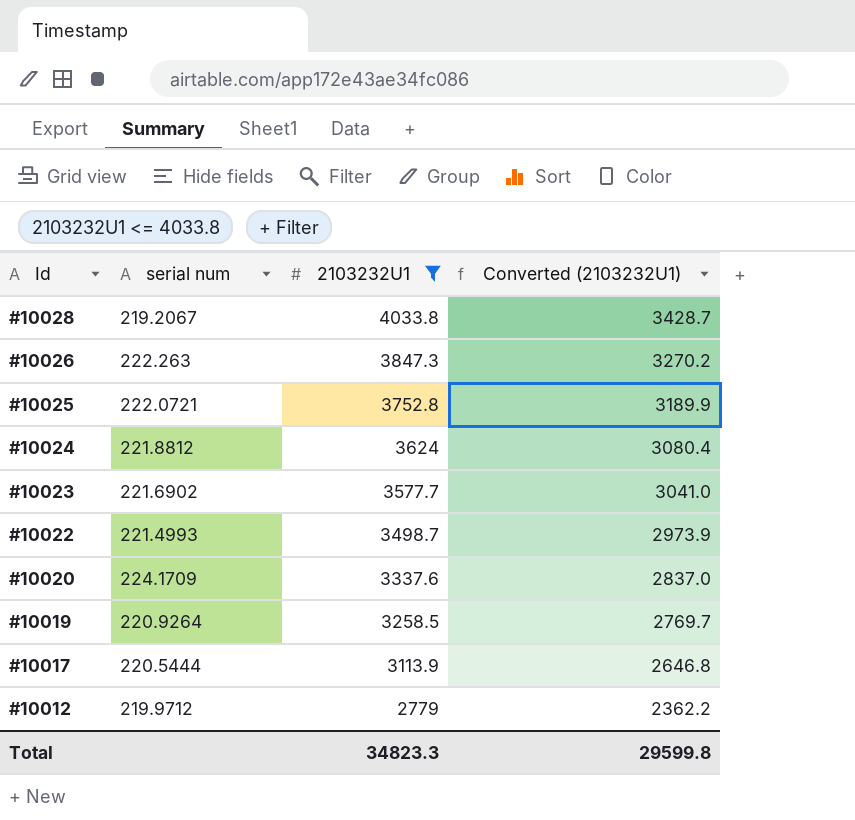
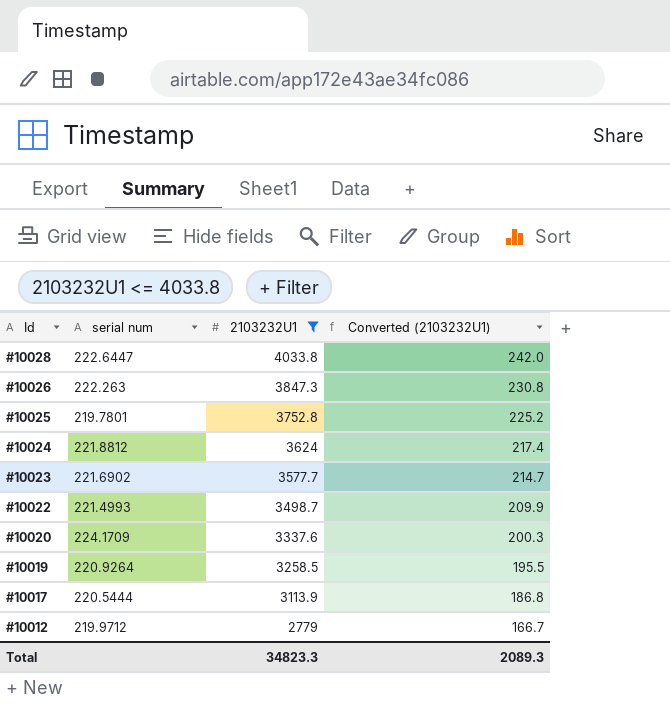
column Converted (2103232U1) | formula: [2103232U1] * 0.85 -> [2103232U1] * 0.06
#10028 | serial num: 219.2067 -> 222.6447
#10025 | serial num: 222.0721 -> 219.7801
Total | Converted (2103232U1): 29599.8 -> 2089.3

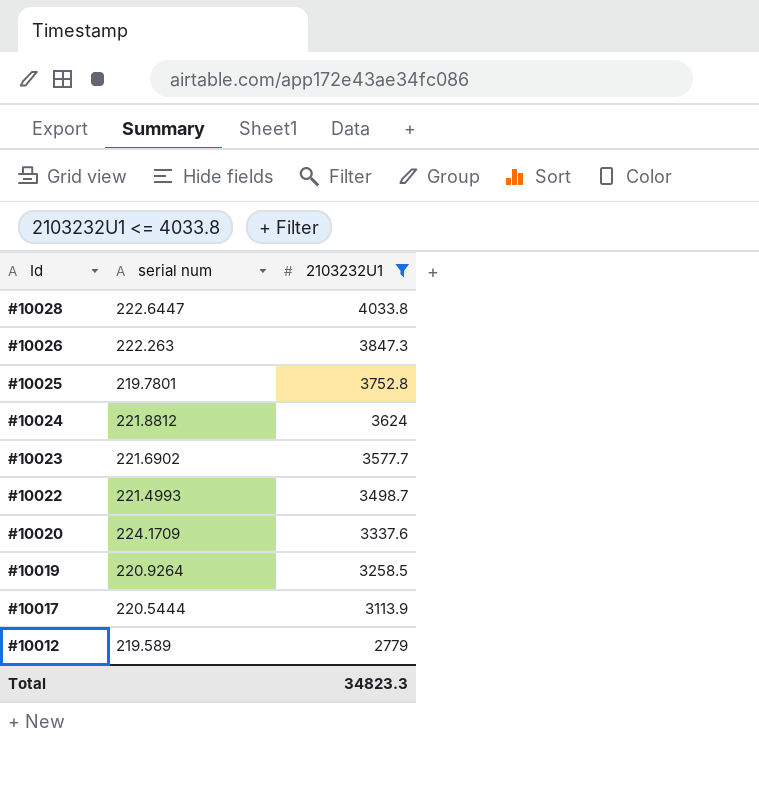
column Converted (2103232U1) | formula: [2103232U1] * 0.06 -> none
#10012 | serial num: 219.9712 -> 219.589

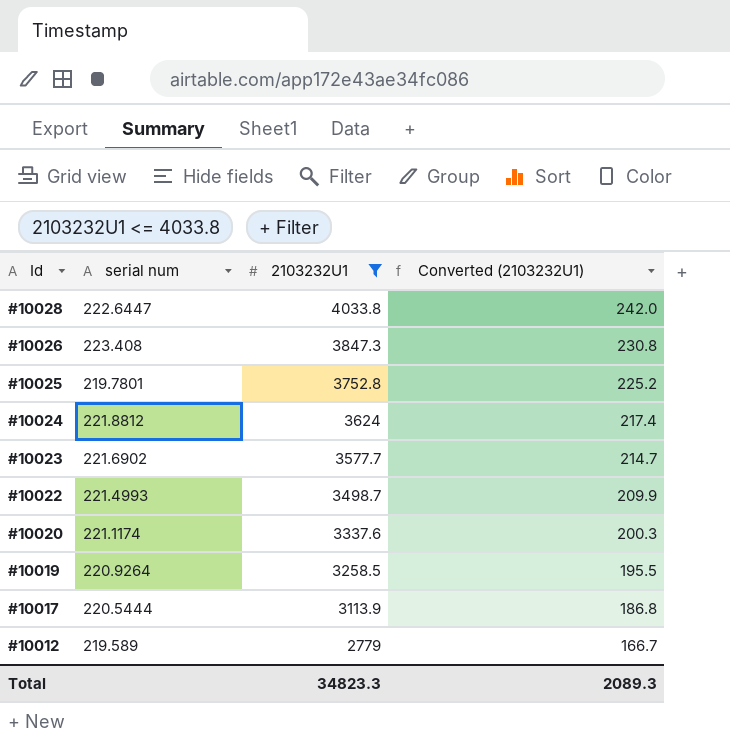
column Converted (2103232U1) | formula: none -> [2103232U1] * 0.06
#10026 | serial num: 222.263 -> 223.408
#10020 | serial num: 224.1709 -> 221.1174

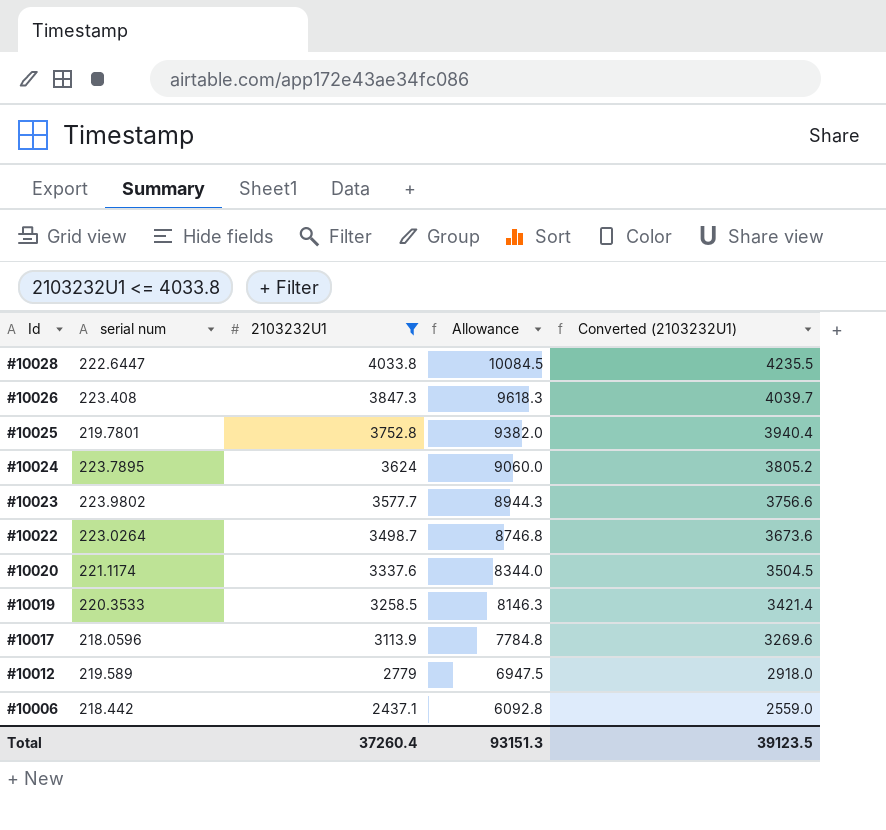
column Allowance | formula: none -> [2103232U1] * 2.5
column Converted (2103232U1) | formula: [2103232U1] * 0.06 -> [2103232U1] * 1.05
#10024 | serial num: 221.8812 -> 223.7895
#10023 | serial num: 221.6902 -> 223.9802
#10022 | serial num: 221.4993 -> 223.0264
#10019 | serial num: 220.9264 -> 220.3533
#10017 | serial num: 220.5444 -> 218.0596
row #10006: none -> 218.442 | 2437.1 | 6092.8 | 2559.0
Total | 2103232U1: 34823.3 -> 37260.4
Total | Converted (2103232U1): 2089.3 -> 39123.5

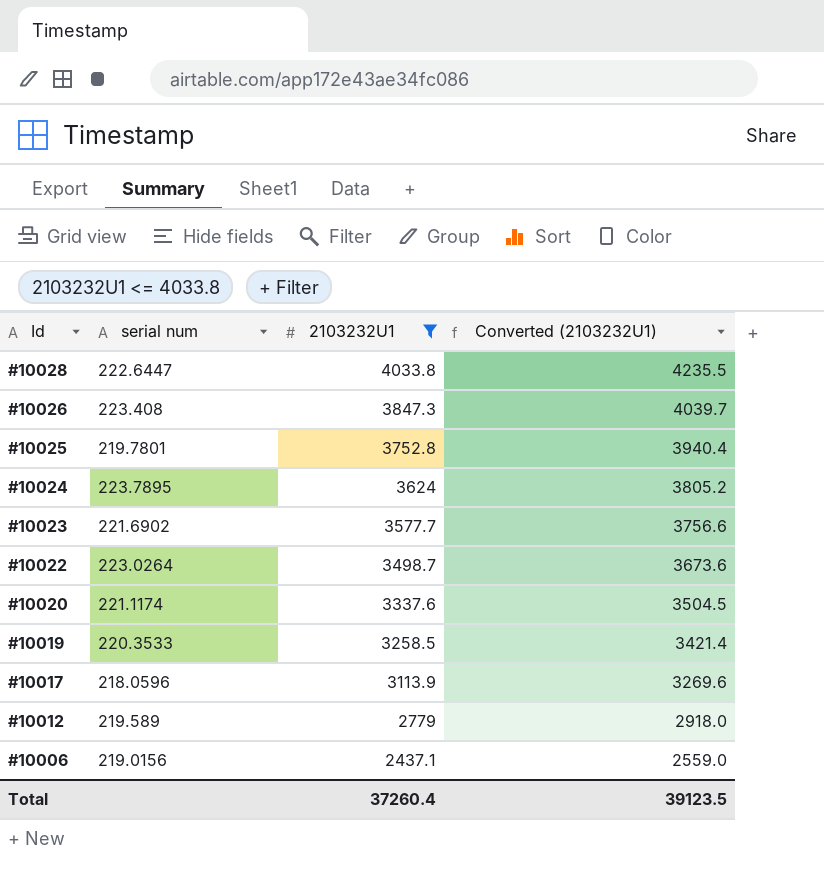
column Allowance | formula: [2103232U1] * 2.5 -> none
#10023 | serial num: 223.9802 -> 221.6902
#10006 | serial num: 218.442 -> 219.0156

